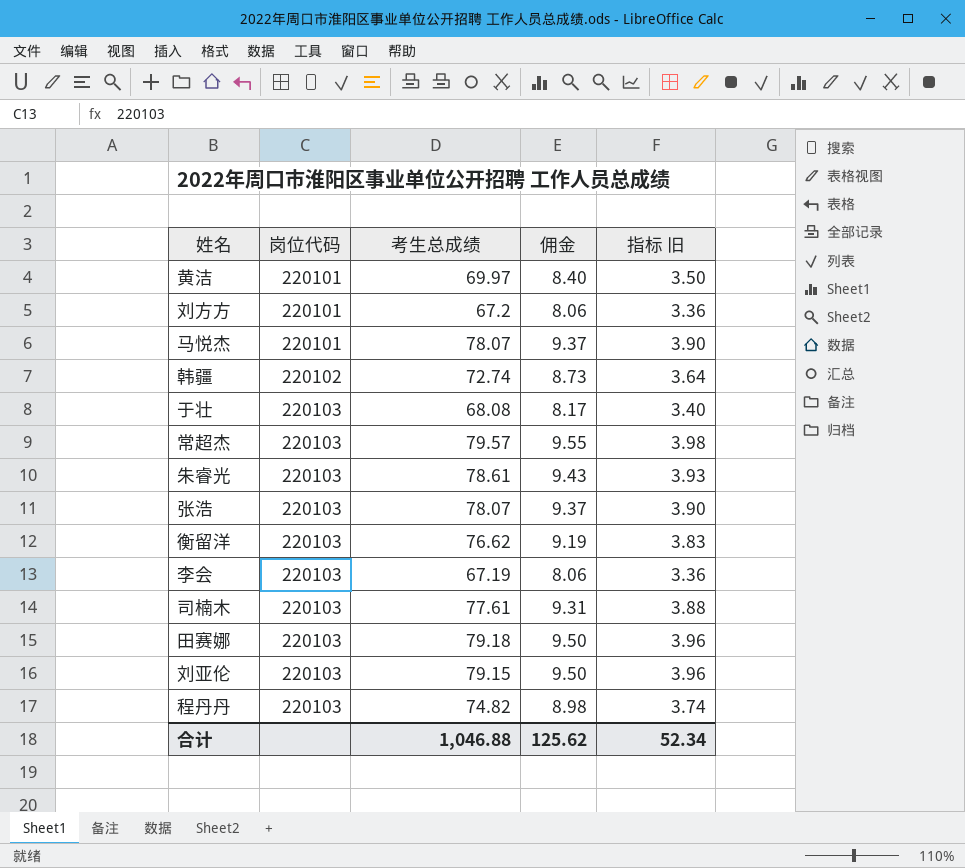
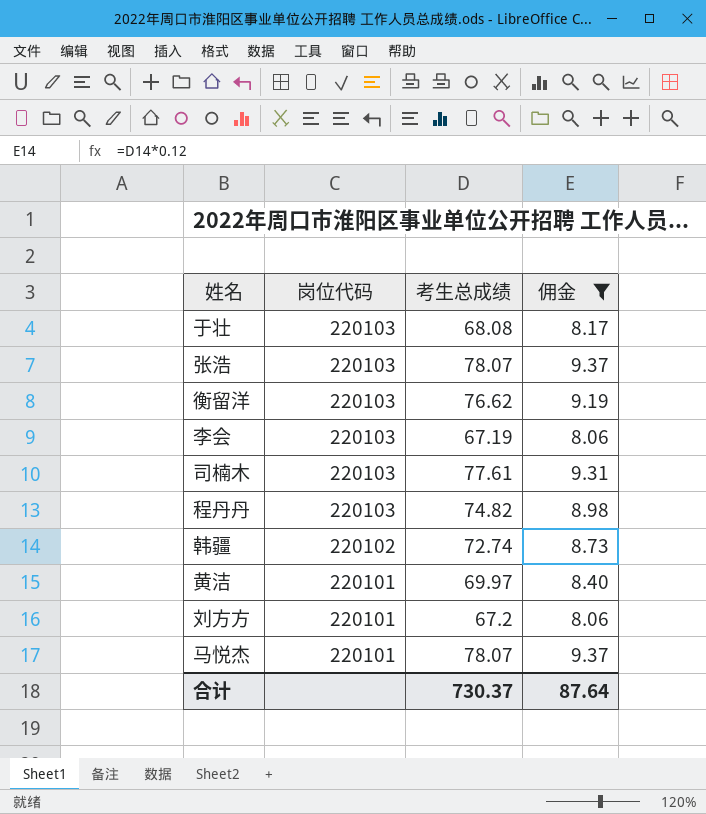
filter: none -> 佣金 <= 9.37
row order: 岗位代码 ascending -> 岗位代码 descending
column 指标 旧 | formula: [考生总成绩] * 0.05 -> none
合计 | 考生总成绩: 1,046.88 -> 730.37
合计 | 佣金: 125.62 -> 87.64

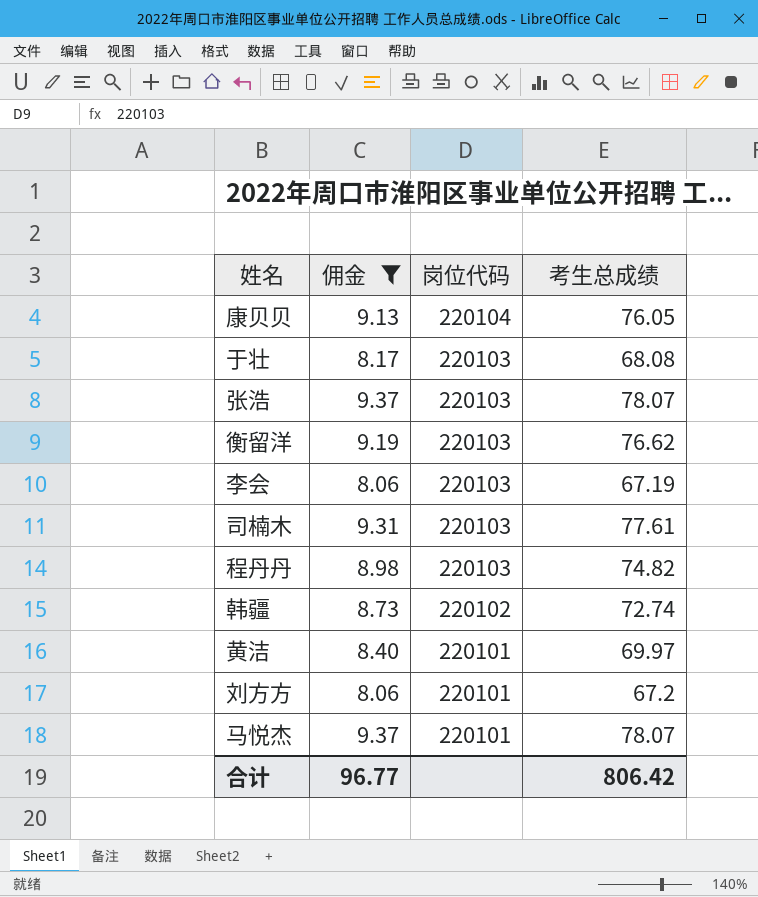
column 佣金 | position: 4 -> 2
row 康贝贝: none -> 9.13 | 220104 | 76.05
合计 | 佣金: 87.64 -> 96.77
合计 | 考生总成绩: 730.37 -> 806.42

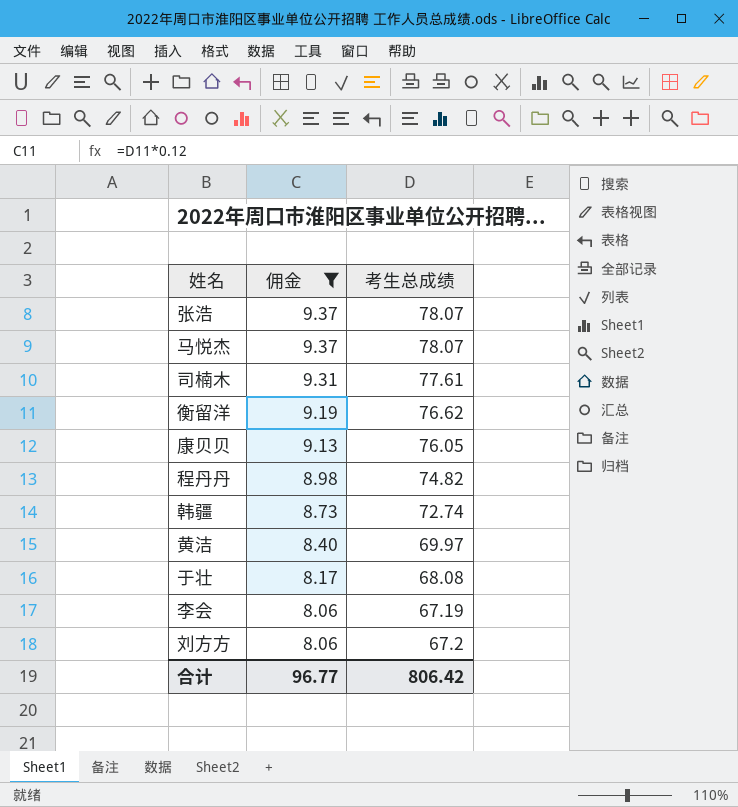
row order: 岗位代码 descending -> 佣金 descending
column 岗位代码 | position: 3 -> none

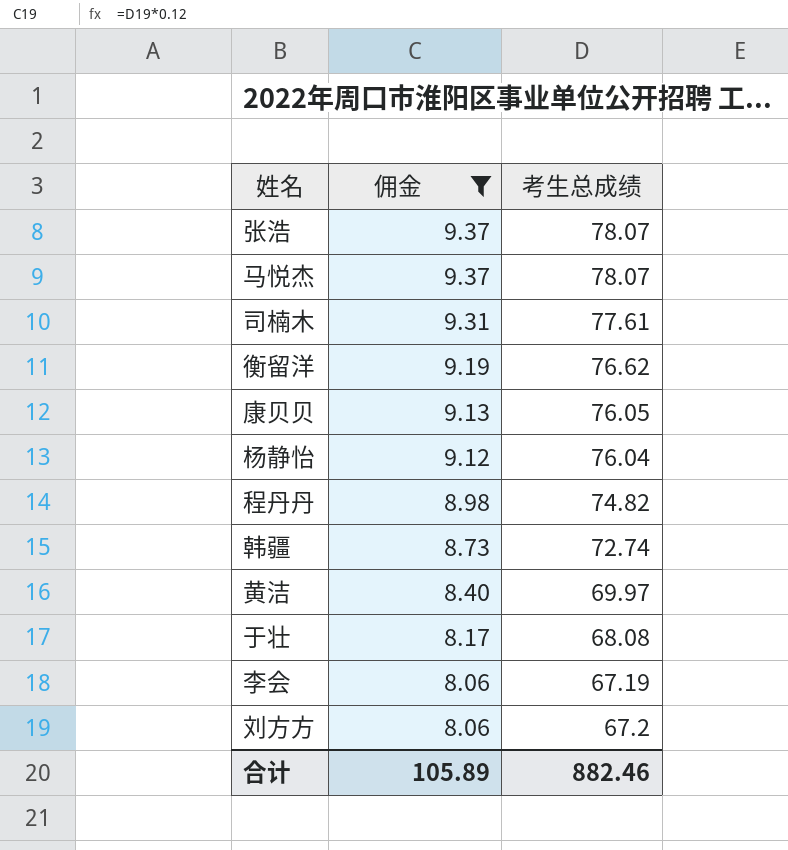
row 杨静怡: none -> 9.12 | 76.04
合计 | 佣金: 96.77 -> 105.89
合计 | 考生总成绩: 806.42 -> 882.46

